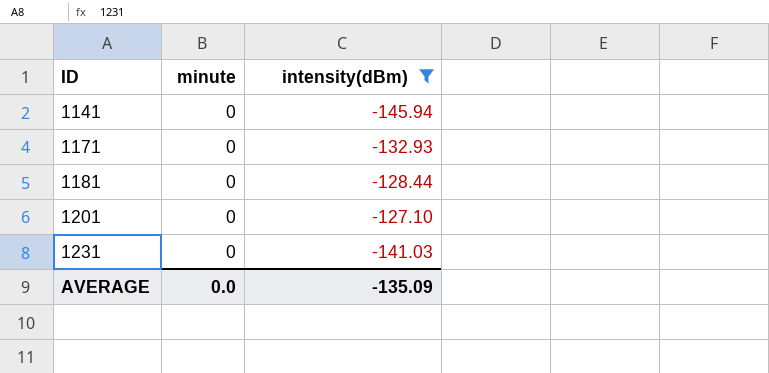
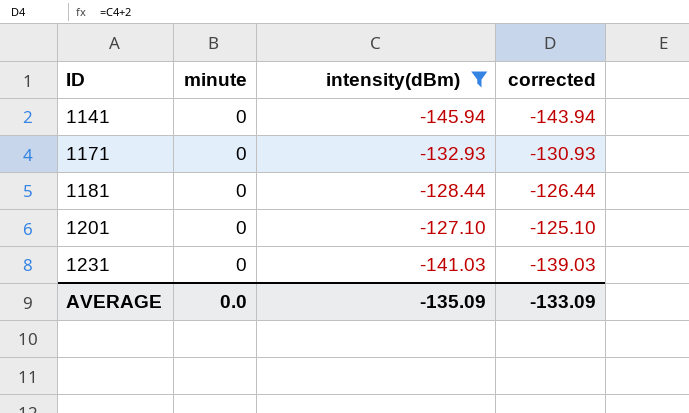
column corrected | formula: none -> [intensity(dBm)] + 2

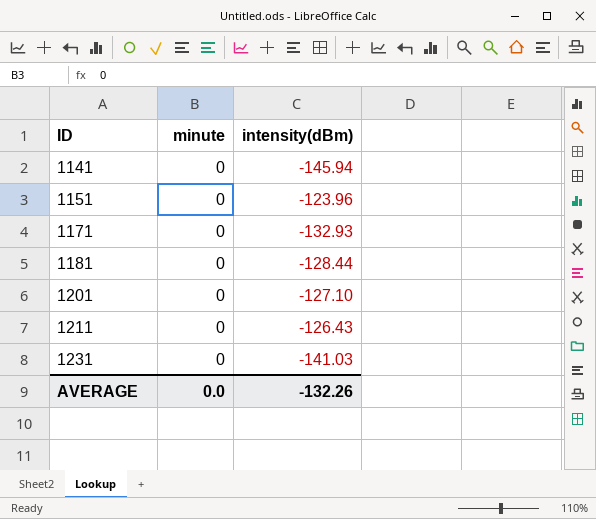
filter: intensity(dBm) <= -127.10 -> none
column corrected | formula: [intensity(dBm)] + 2 -> none
AVERAGE | intensity(dBm): -135.09 -> -132.26

